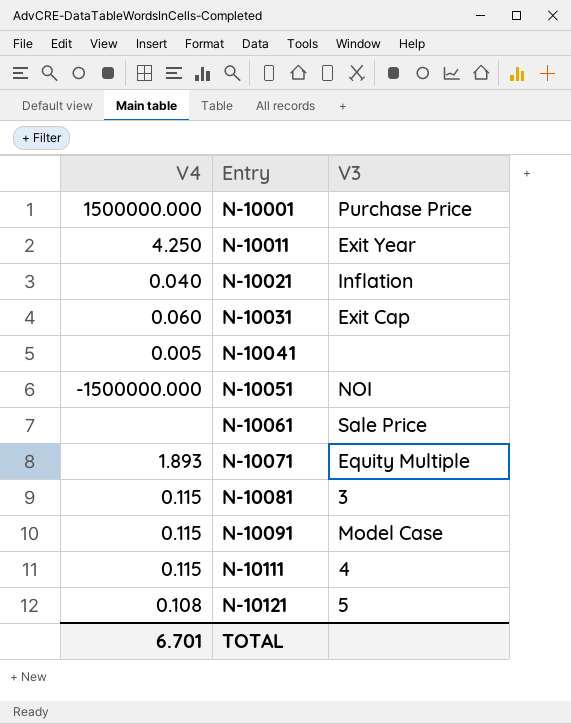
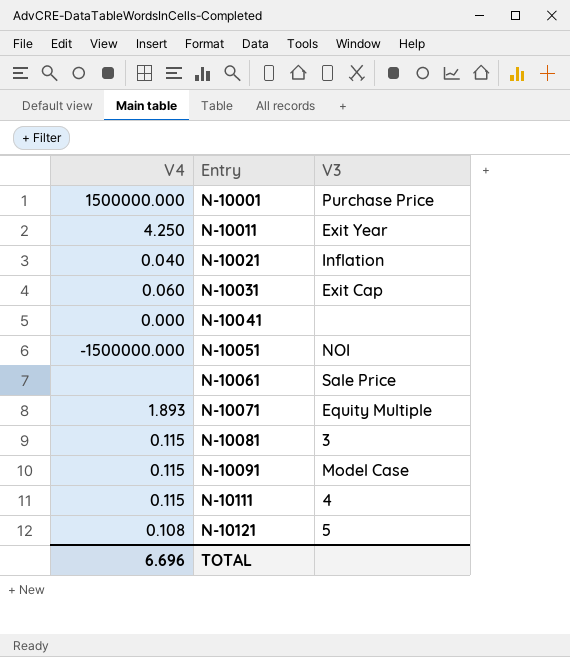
N-10041 | V4: 0.005 -> 0.000
TOTAL | V4: 6.701 -> 6.696

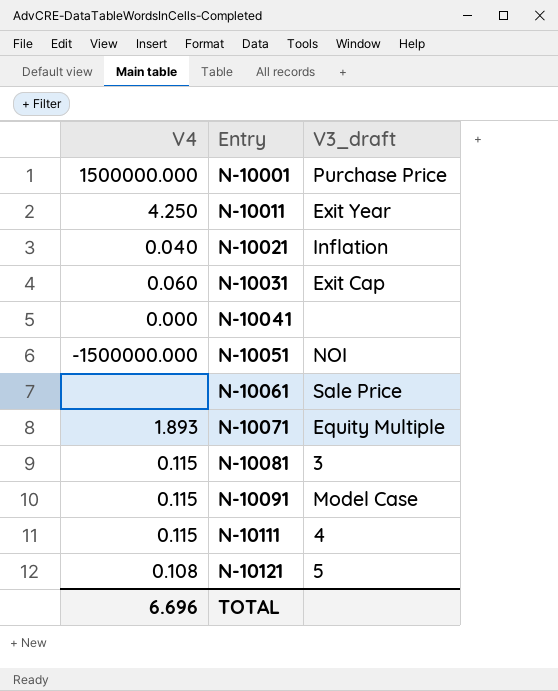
column name: V3 -> V3_draft

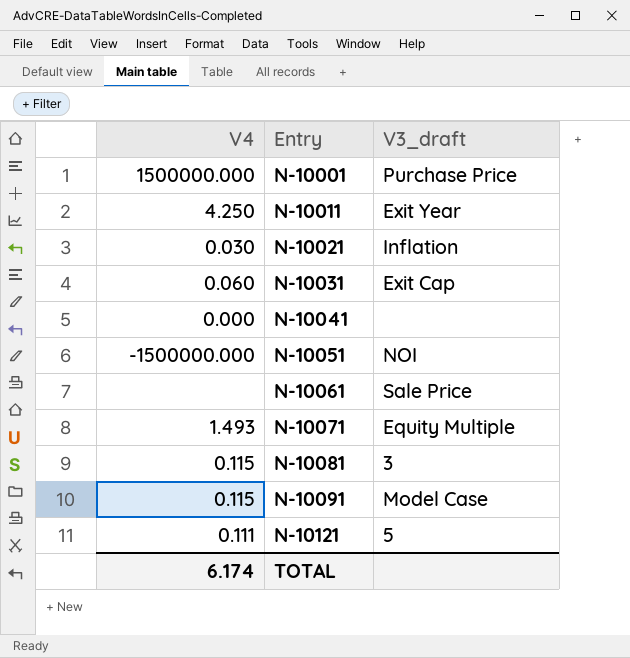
row N-10111: 0.115 | 4 -> none
N-10021 | V4: 0.040 -> 0.030
N-10071 | V4: 1.893 -> 1.493
N-10121 | V4: 0.108 -> 0.111
TOTAL | V4: 6.696 -> 6.174

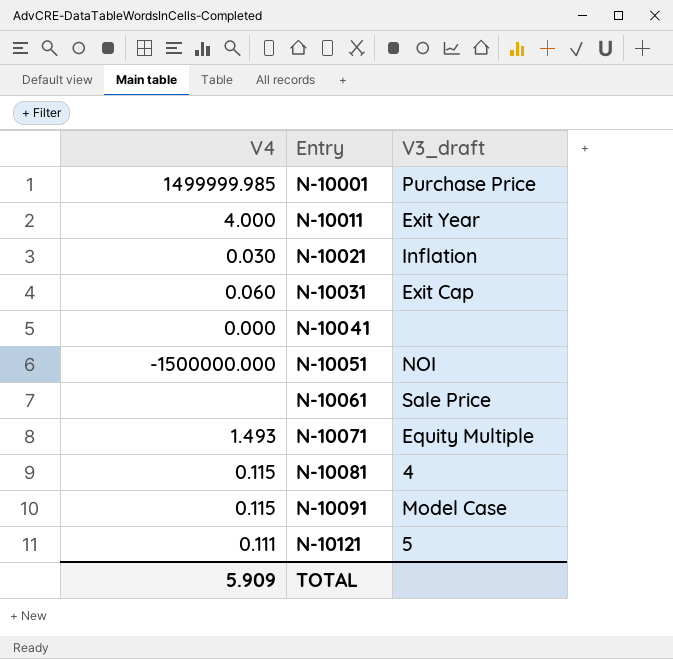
N-10001 | V4: 1500000.000 -> 1499999.985
N-10011 | V4: 4.250 -> 4.000
N-10081 | V3_draft: 3 -> 4
TOTAL | V4: 6.174 -> 5.909

